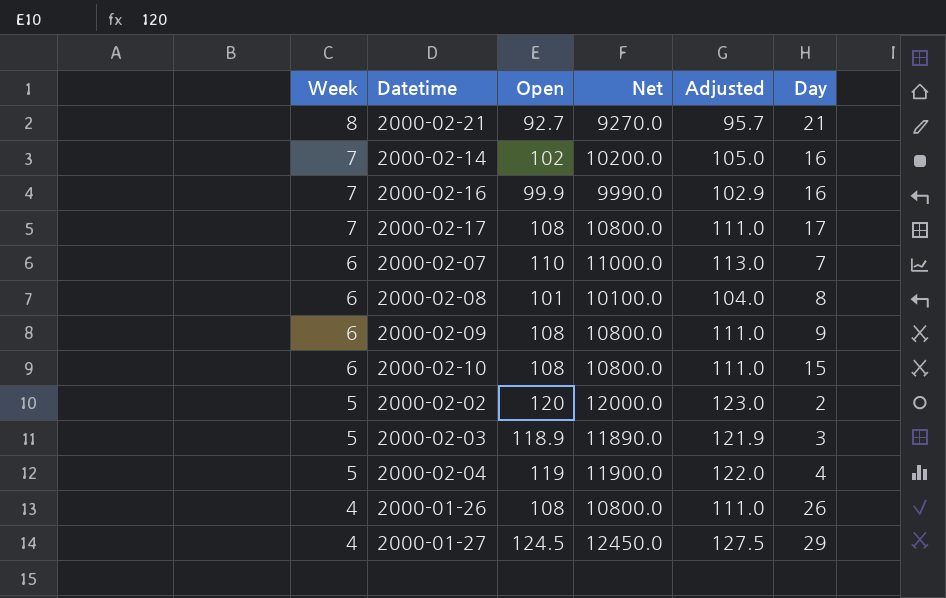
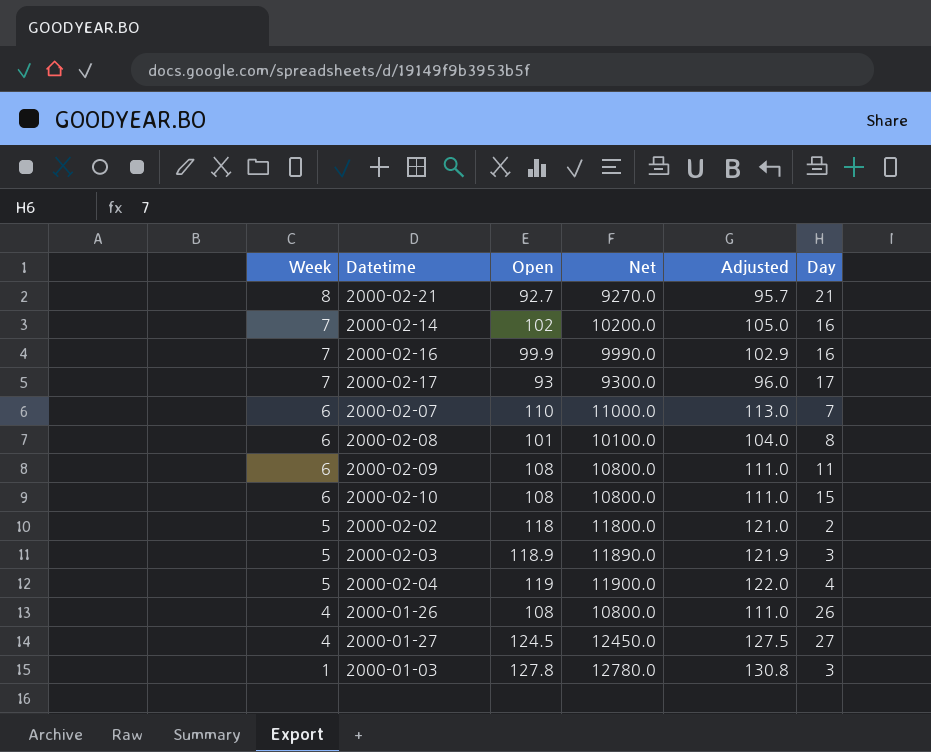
2000-02-17 | Open: 108 -> 93
2000-02-17 | Net: 10800.0 -> 9300.0
2000-02-17 | Adjusted: 111.0 -> 96.0
2000-02-09 | Day: 9 -> 11
2000-02-02 | Open: 120 -> 118
2000-02-02 | Net: 12000.0 -> 11800.0
2000-02-02 | Adjusted: 123.0 -> 121.0
2000-01-27 | Day: 29 -> 27
row 2000-01-03: none -> 1 | 127.8 | 12780.0 | 130.8 | 3

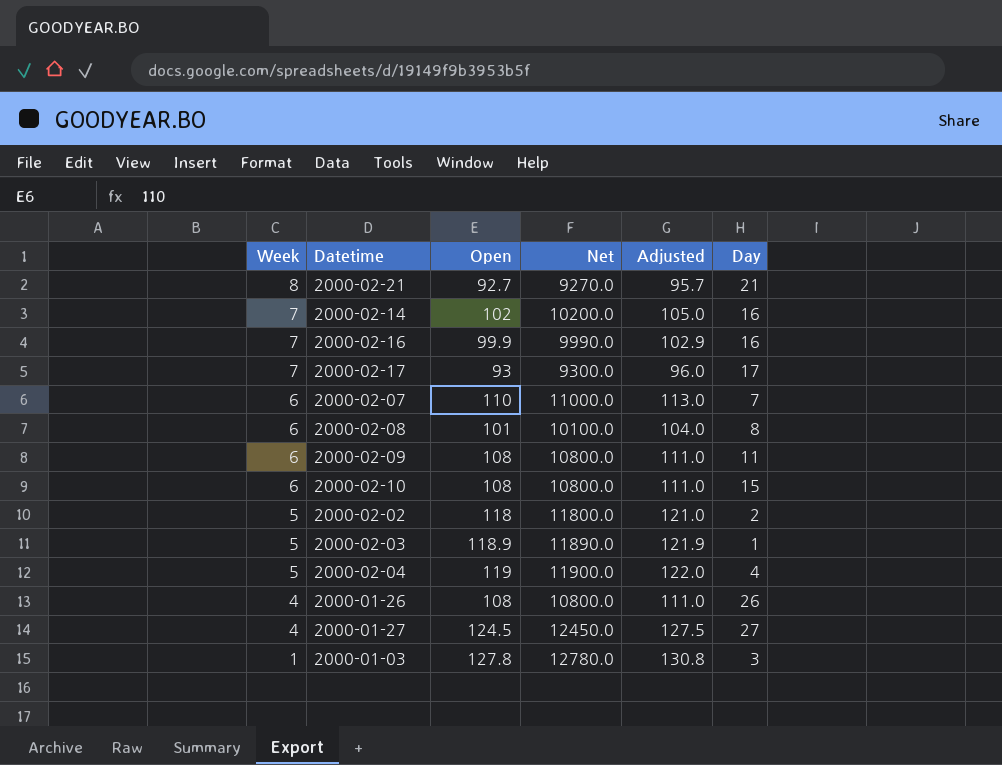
2000-02-03 | Day: 3 -> 1

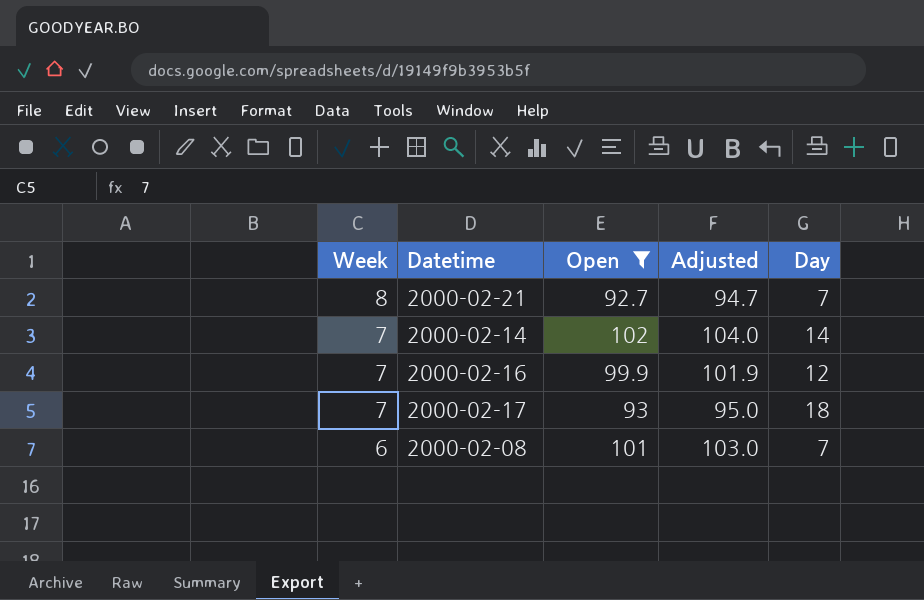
filter: none -> Open <= 102
column Net | formula: [Open] * 100 -> none
column Adjusted | formula: [Open] + 3 -> [Open] + 2
2000-02-21 | Day: 21 -> 7
2000-02-14 | Day: 16 -> 14
2000-02-16 | Day: 16 -> 12
2000-02-17 | Day: 17 -> 18
2000-02-08 | Day: 8 -> 7

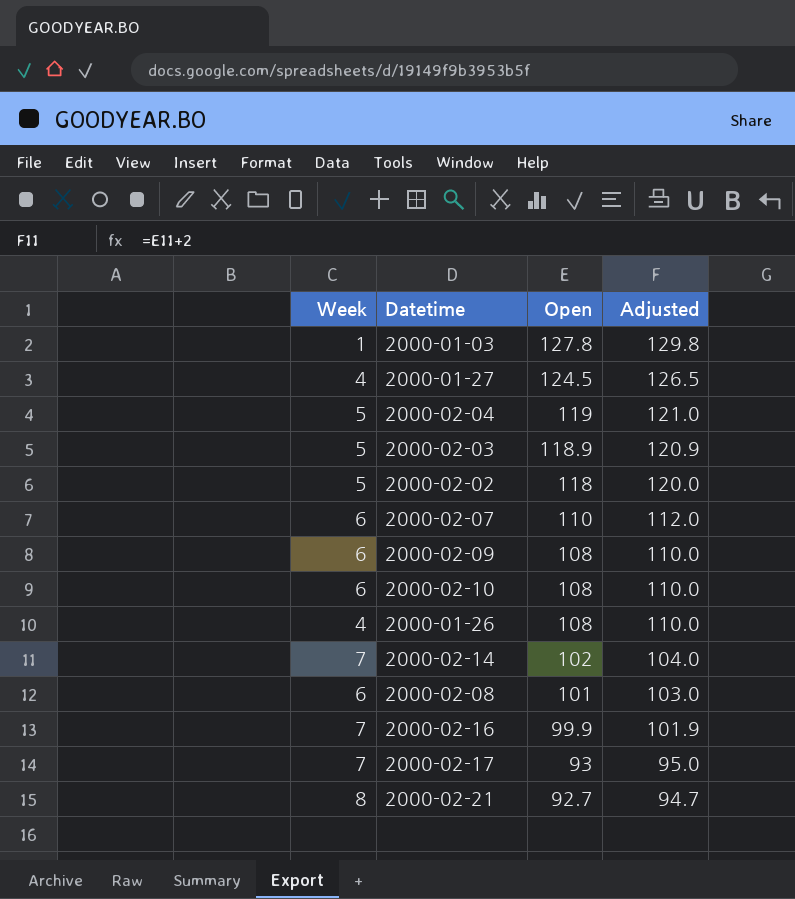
filter: Open <= 102 -> none
row order: Week descending -> Open descending
column Day | position: 5 -> none

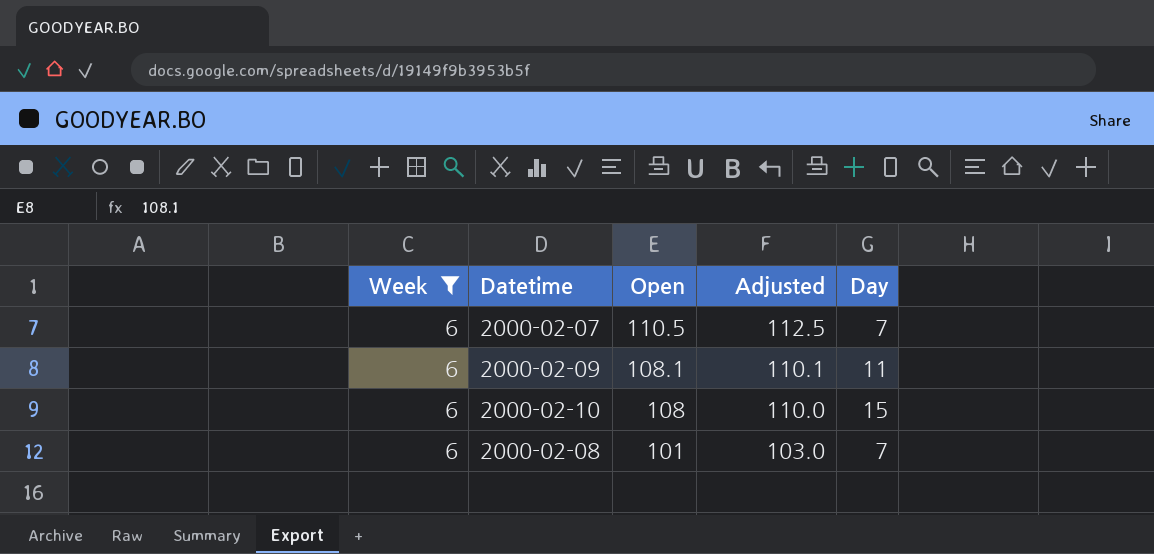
filter: none -> Week = 6
column Day | position: none -> 5
2000-02-07 | Open: 110 -> 110.5
2000-02-07 | Adjusted: 112.0 -> 112.5
2000-02-09 | Open: 108 -> 108.1
2000-02-09 | Adjusted: 110.0 -> 110.1

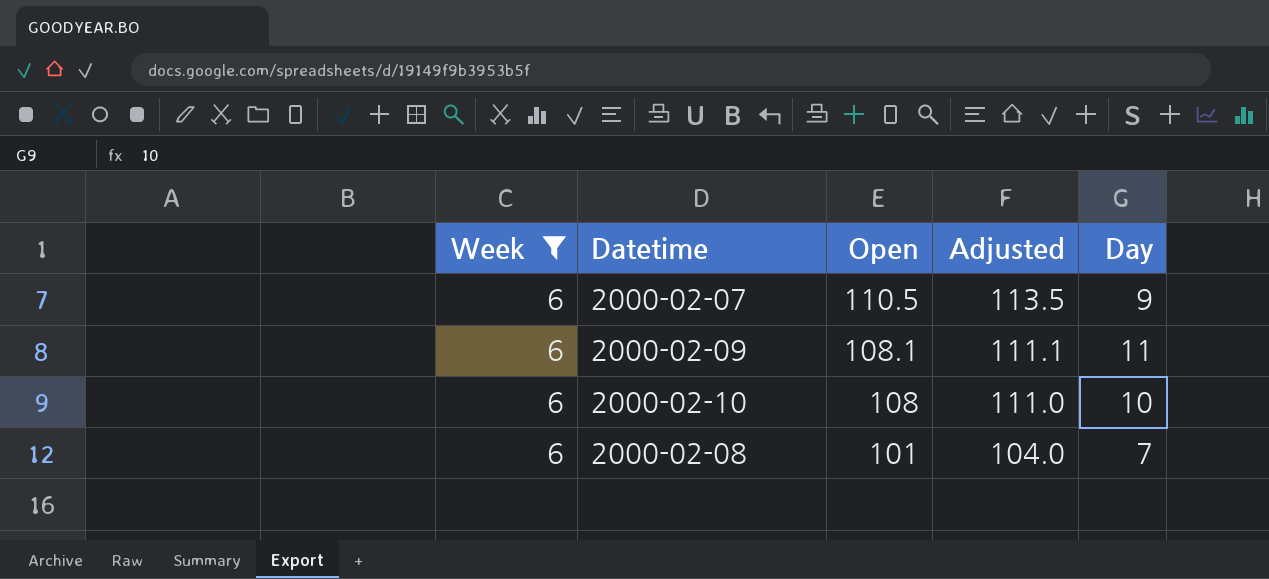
column Adjusted | formula: [Open] + 2 -> [Open] + 3
2000-02-07 | Day: 7 -> 9
2000-02-10 | Day: 15 -> 10

